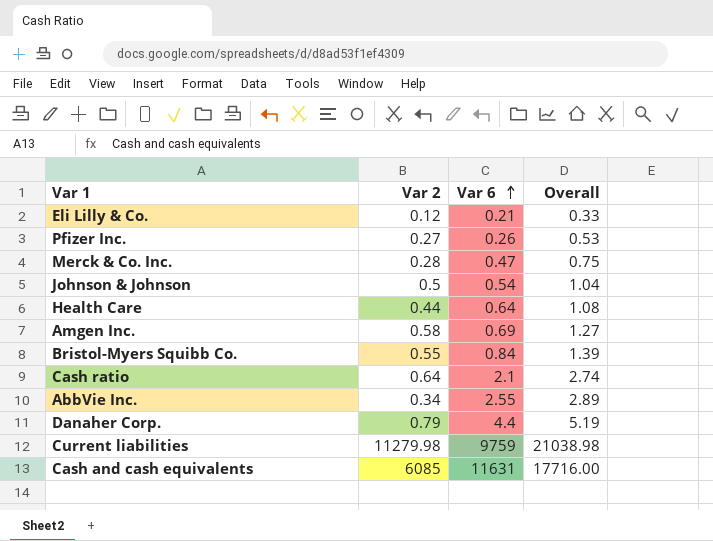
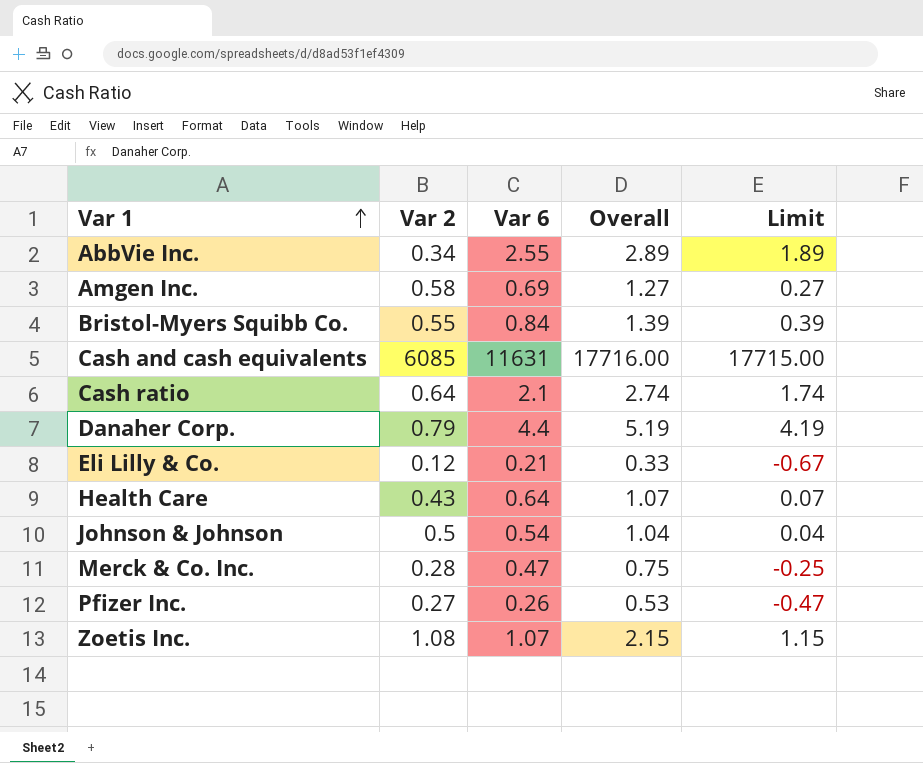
row order: Var 6 ascending -> Var 1 ascending
column Limit | formula: none -> [Overall] - 1
row Current liabilities: 11279.98 | 9759 | 21038.98 -> none
Health Care | Var 2: 0.44 -> 0.43
Health Care | Overall: 1.08 -> 1.07
row Zoetis Inc.: none -> 1.08 | 1.07 | 2.15 | 1.15

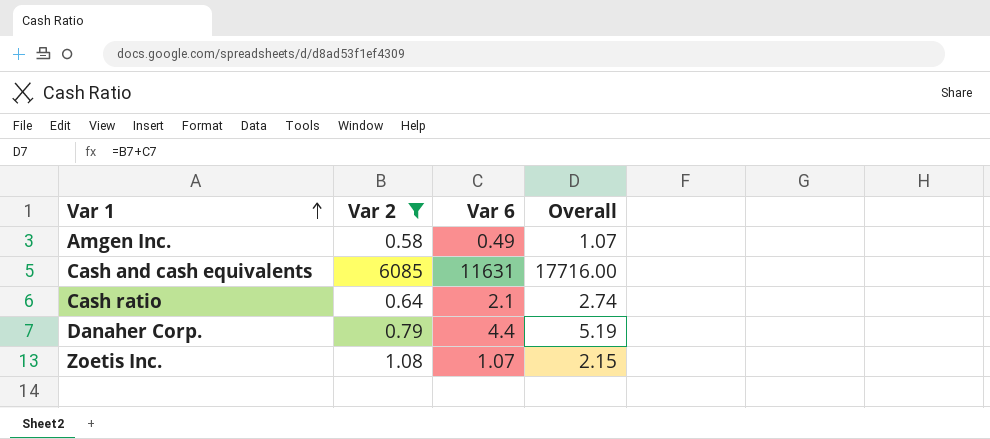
filter: none -> Var 2 >= 0.58
column Limit | formula: [Overall] - 1 -> none
Amgen Inc. | Var 6: 0.69 -> 0.49
Amgen Inc. | Overall: 1.27 -> 1.07

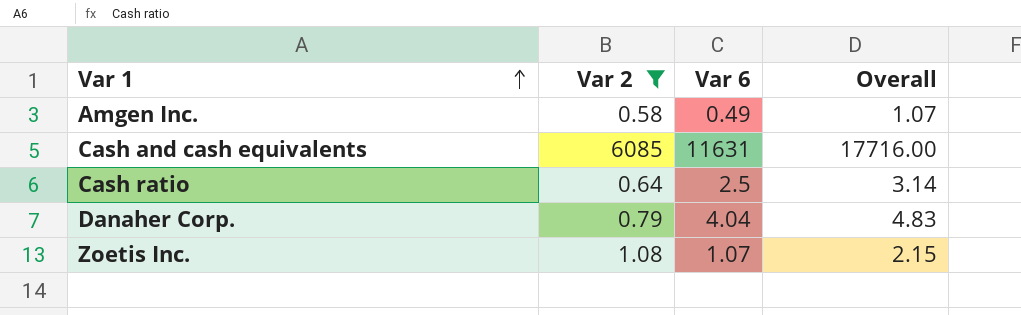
Cash ratio | Var 6: 2.1 -> 2.5
Cash ratio | Overall: 2.74 -> 3.14
Danaher Corp. | Var 6: 4.4 -> 4.04
Danaher Corp. | Overall: 5.19 -> 4.83

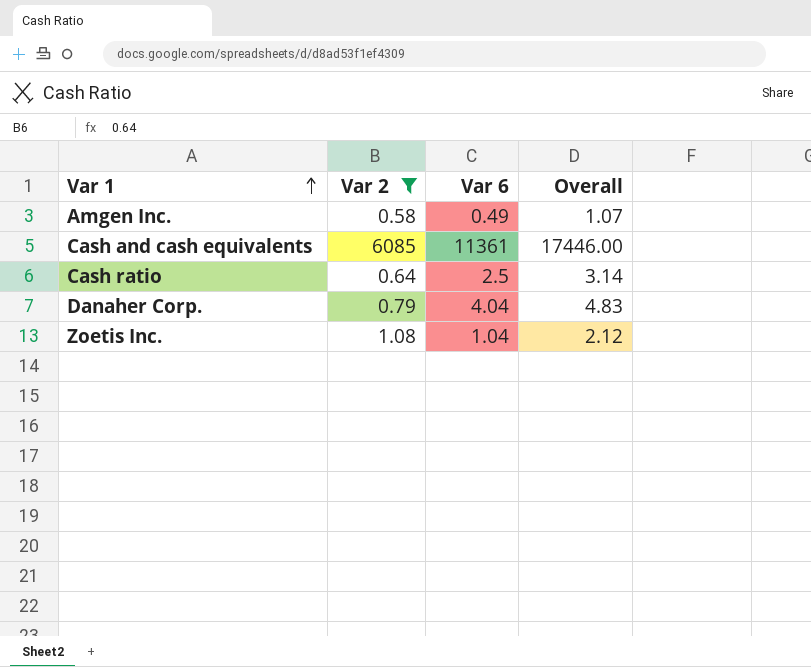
Cash and cash equivalents | Var 6: 11631 -> 11361
Cash and cash equivalents | Overall: 17716.00 -> 17446.00
Zoetis Inc. | Var 6: 1.07 -> 1.04
Zoetis Inc. | Overall: 2.15 -> 2.12

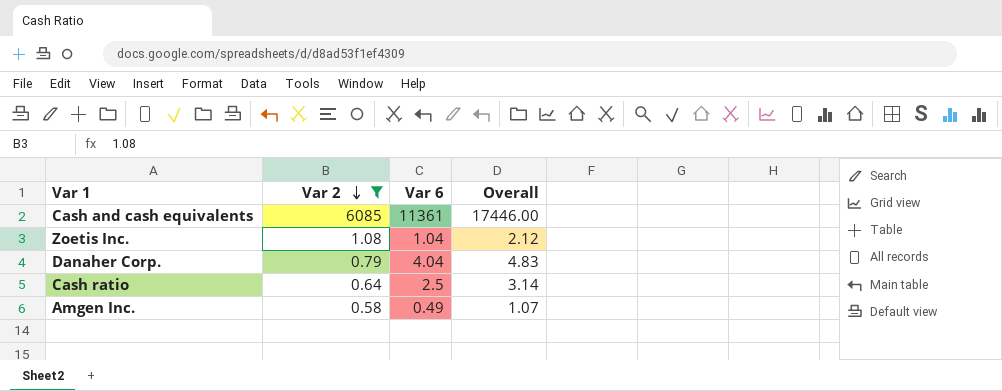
row order: Var 1 ascending -> Var 2 descending

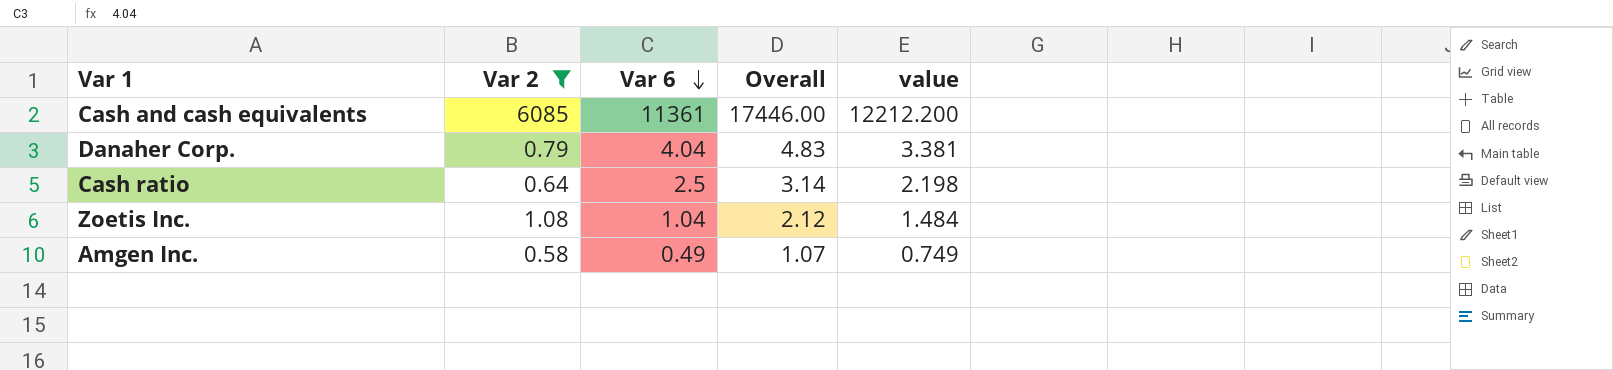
row order: Var 2 descending -> Var 6 descending
column value | formula: none -> [Overall] * 0.7

